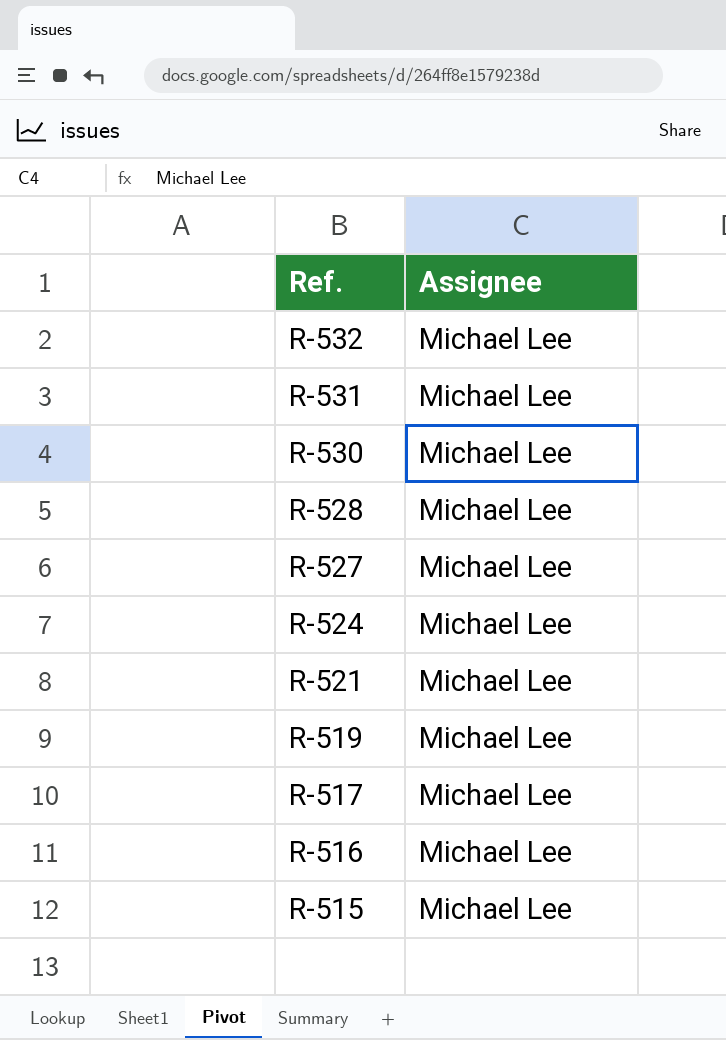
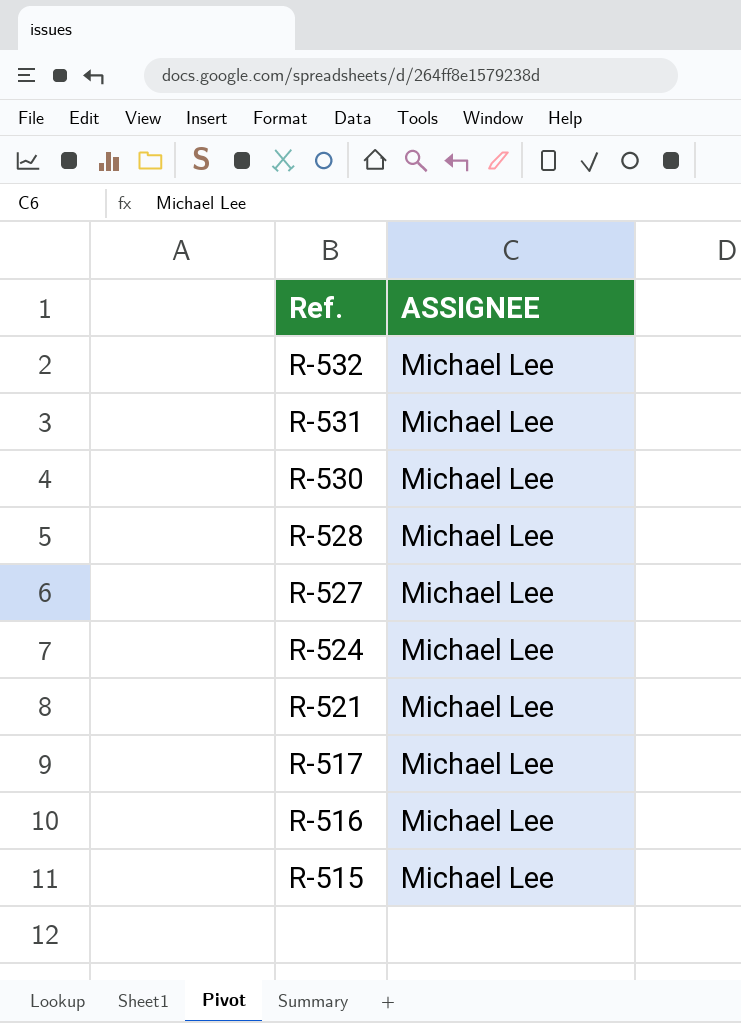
column name: Assignee -> ASSIGNEE
row R-519: Michael Lee -> none

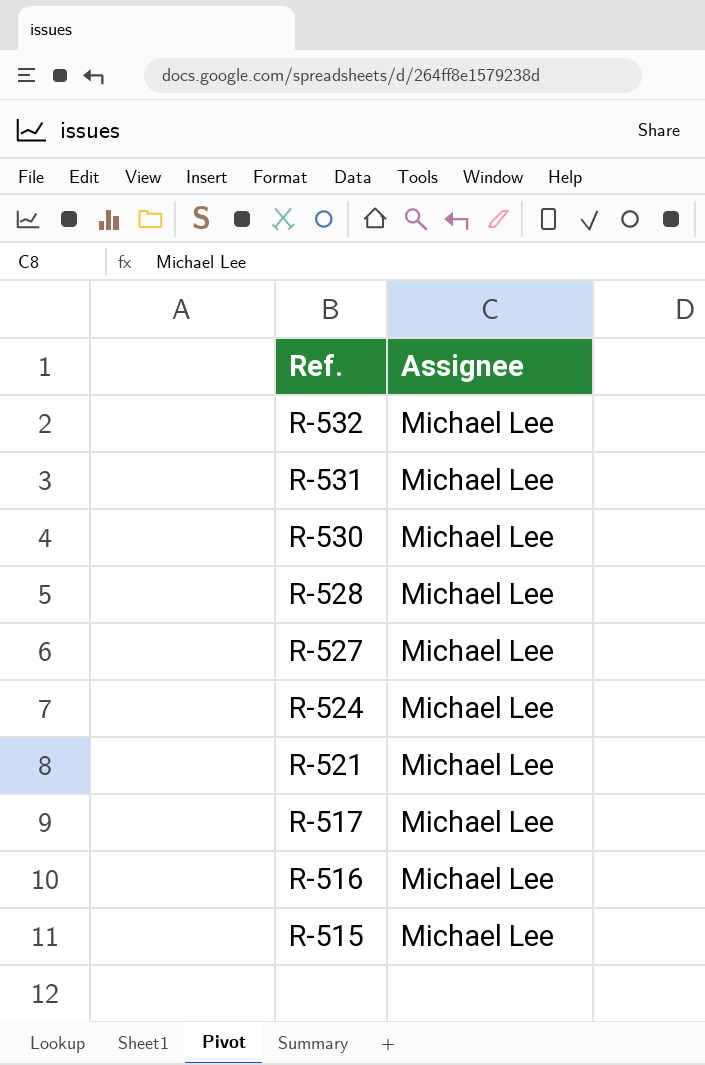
column name: ASSIGNEE -> Assignee

